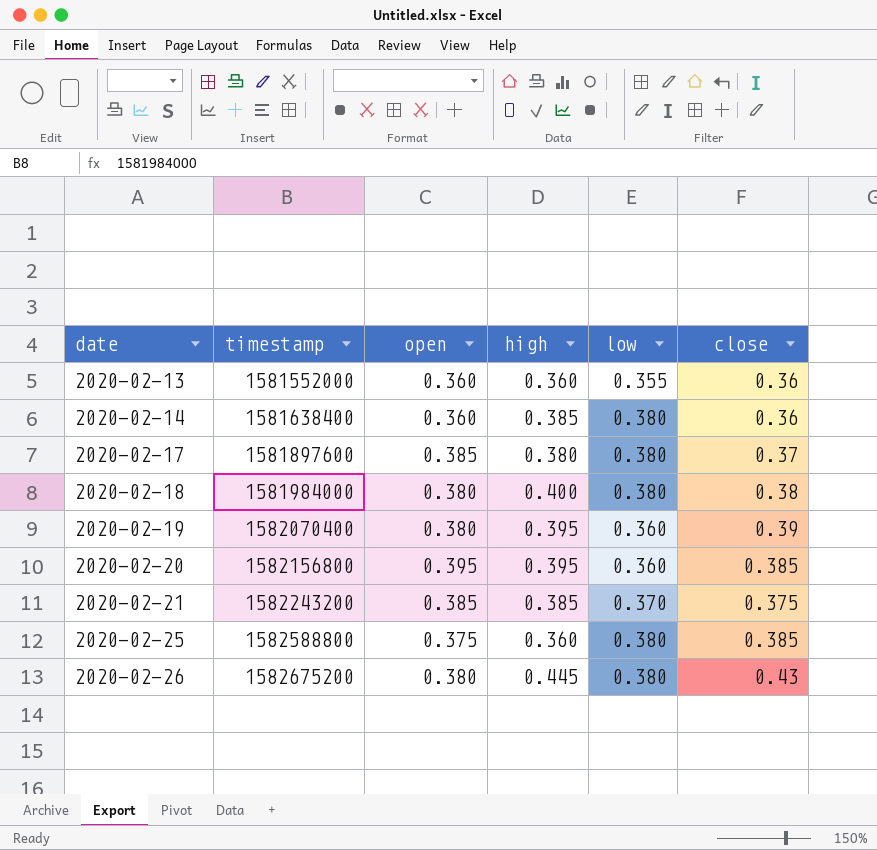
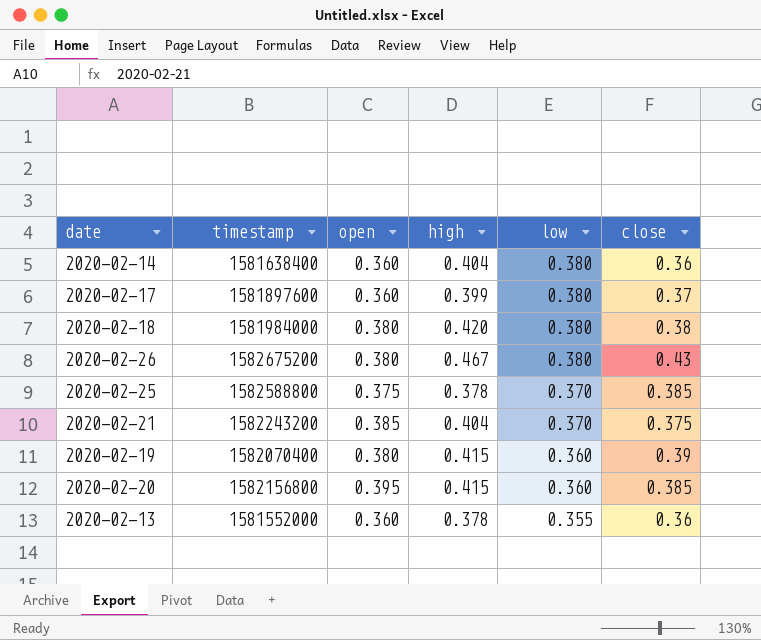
row order: date ascending -> low descending
2020-02-14 | high: 0.385 -> 0.404
2020-02-17 | open: 0.385 -> 0.360
2020-02-17 | high: 0.380 -> 0.399
2020-02-18 | high: 0.400 -> 0.420
2020-02-26 | high: 0.445 -> 0.467
2020-02-25 | high: 0.360 -> 0.378
2020-02-25 | low: 0.380 -> 0.370
2020-02-21 | high: 0.385 -> 0.404
2020-02-19 | high: 0.395 -> 0.415
2020-02-20 | high: 0.395 -> 0.415
2020-02-13 | high: 0.360 -> 0.378

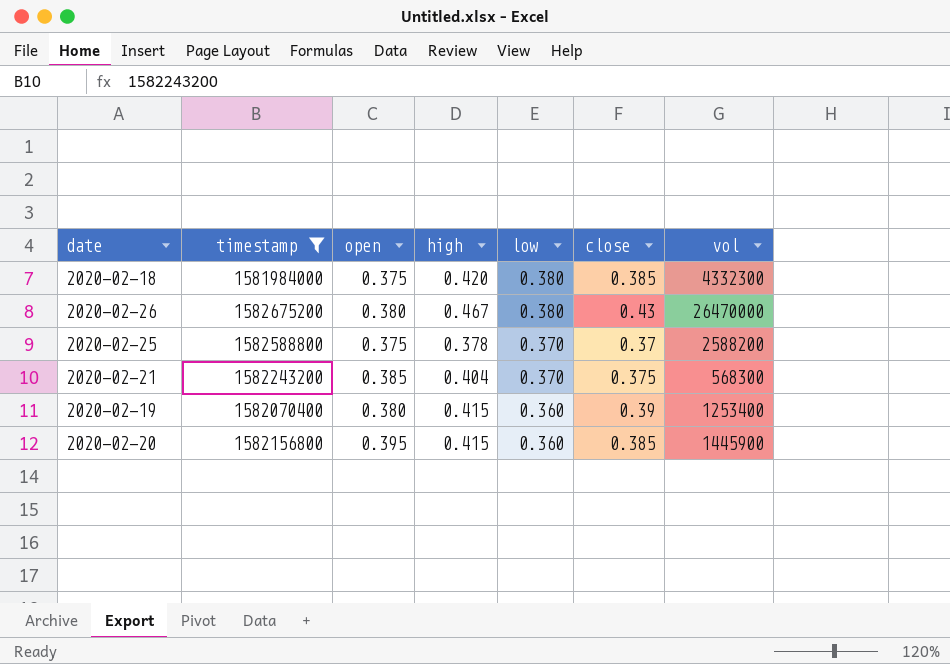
filter: none -> timestamp >= 1581984000
column vol | position: none -> 7
2020-02-18 | open: 0.380 -> 0.375
2020-02-18 | close: 0.38 -> 0.385
2020-02-25 | close: 0.385 -> 0.37

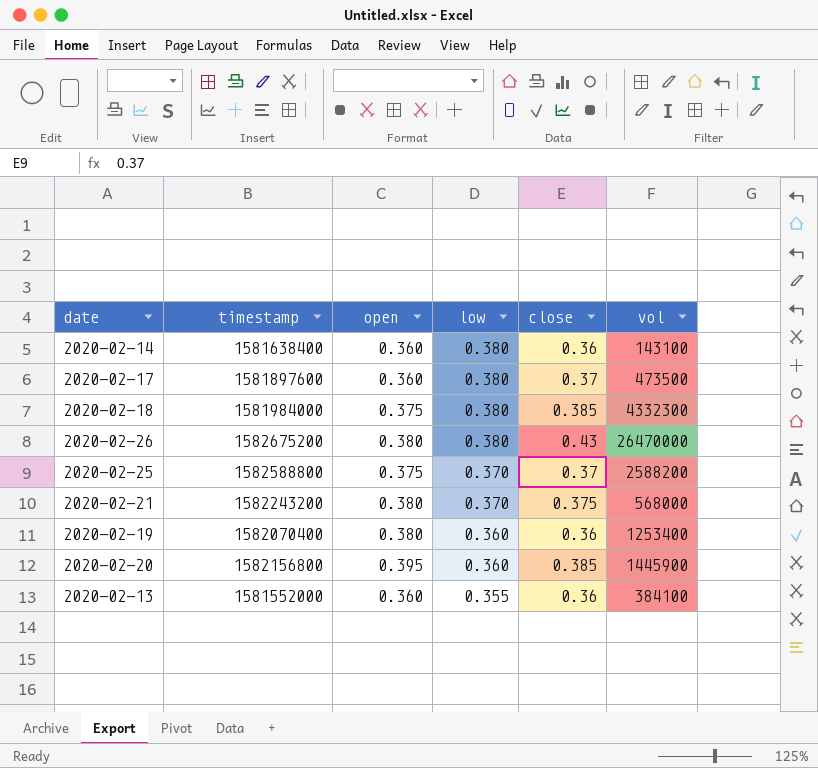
filter: timestamp >= 1581984000 -> none
column high | position: 4 -> none
2020-02-21 | open: 0.385 -> 0.380
2020-02-21 | vol: 568300 -> 568000
2020-02-19 | close: 0.39 -> 0.36

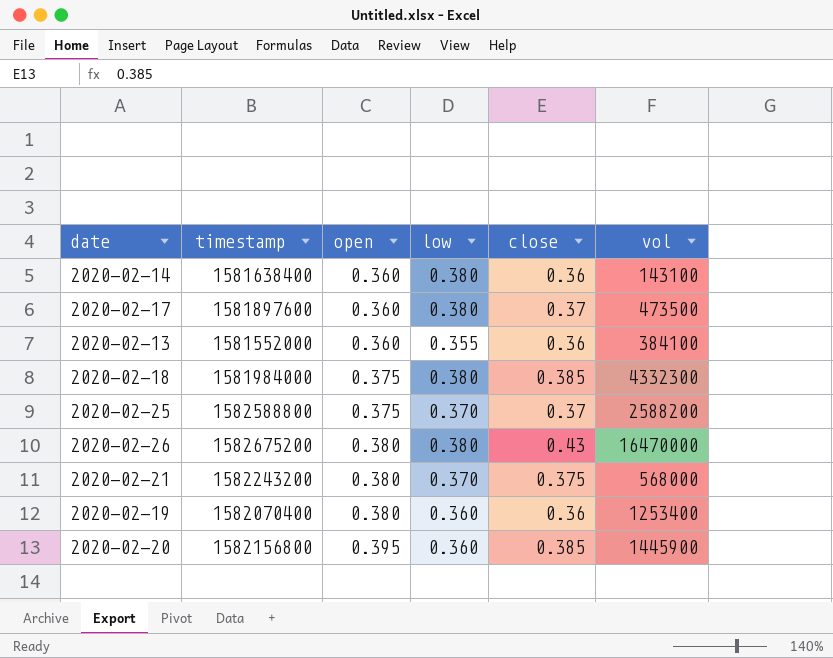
row order: low descending -> open ascending
2020-02-26 | vol: 26470000 -> 16470000

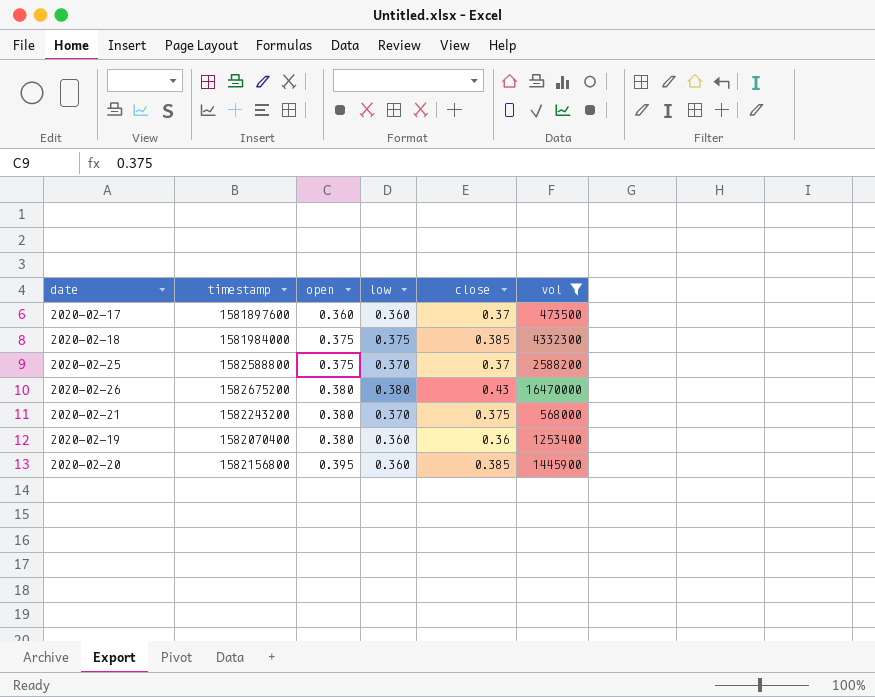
filter: none -> vol >= 473500
2020-02-17 | low: 0.380 -> 0.360
2020-02-18 | low: 0.380 -> 0.375

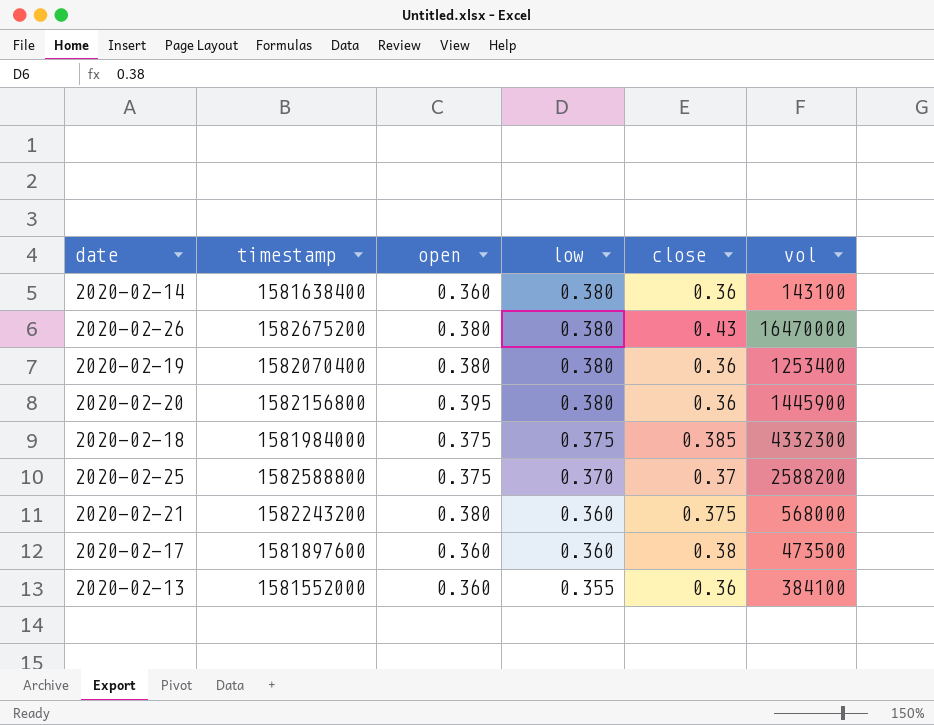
filter: vol >= 473500 -> none
row order: open ascending -> low descending
2020-02-19 | low: 0.360 -> 0.380
2020-02-20 | low: 0.360 -> 0.380
2020-02-20 | close: 0.385 -> 0.36
2020-02-21 | low: 0.370 -> 0.360
2020-02-17 | close: 0.37 -> 0.38

